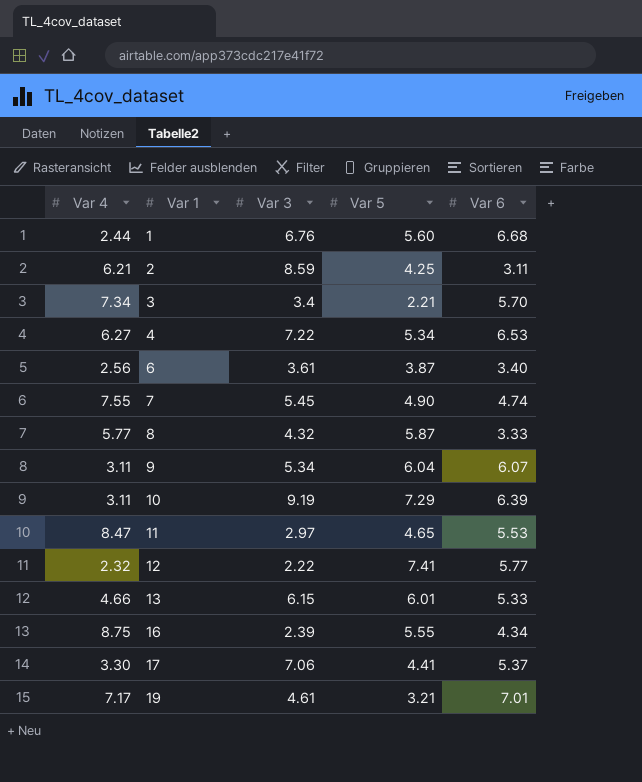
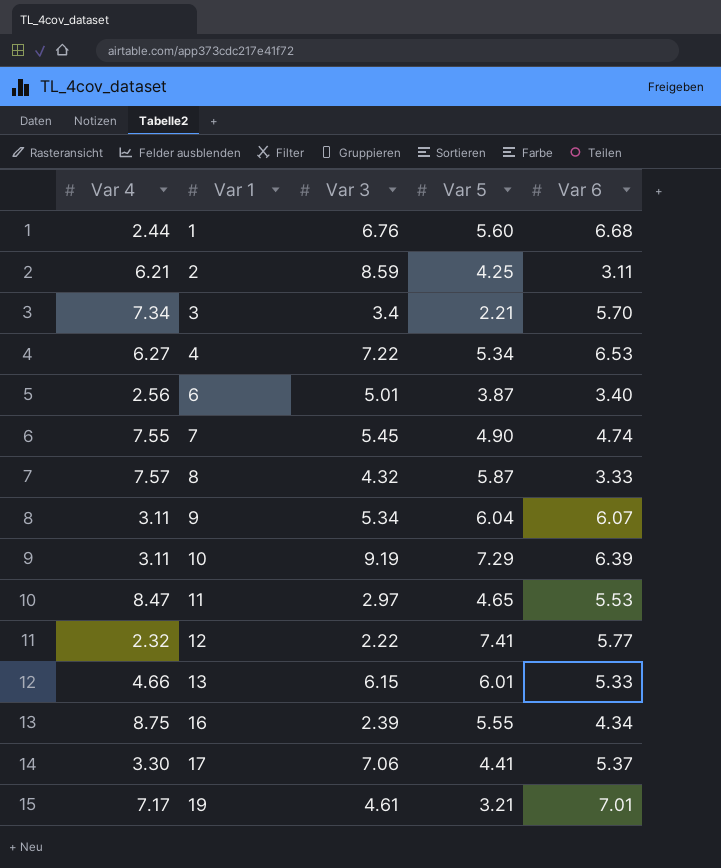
6 | Var 3: 3.61 -> 5.01
8 | Var 4: 5.77 -> 7.57

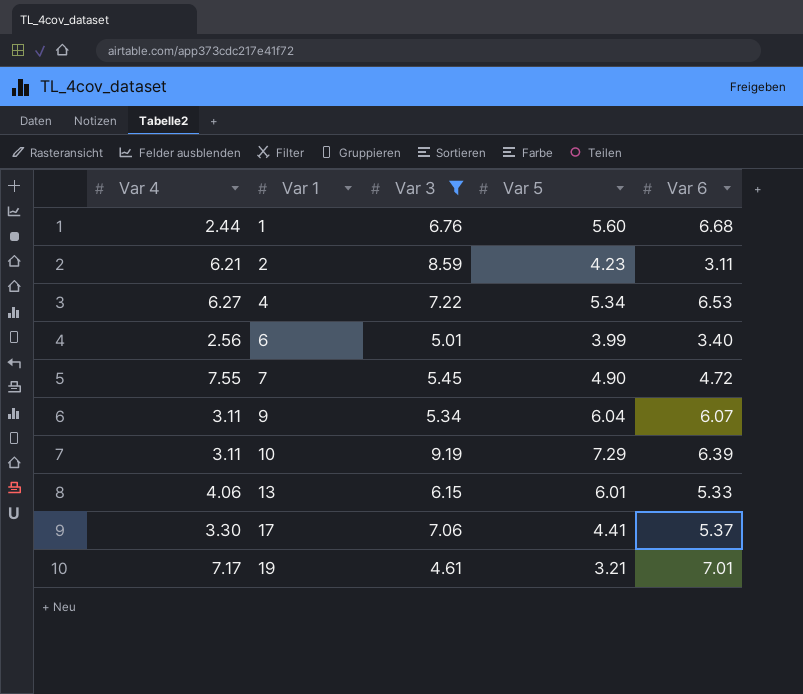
filter: none -> Var 3 >= 4.61
2 | Var 5: 4.25 -> 4.23
6 | Var 5: 3.87 -> 3.99
7 | Var 6: 4.74 -> 4.72
13 | Var 4: 4.66 -> 4.06

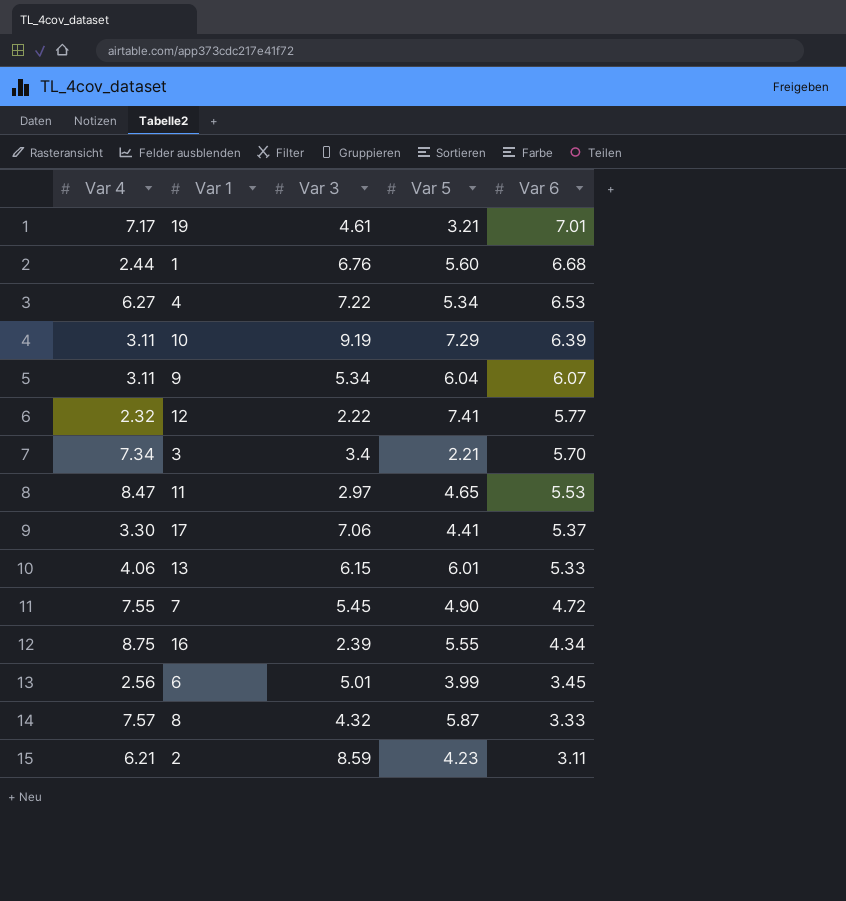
filter: Var 3 >= 4.61 -> none
row order: Var 1 ascending -> Var 6 descending
6 | Var 6: 3.40 -> 3.45

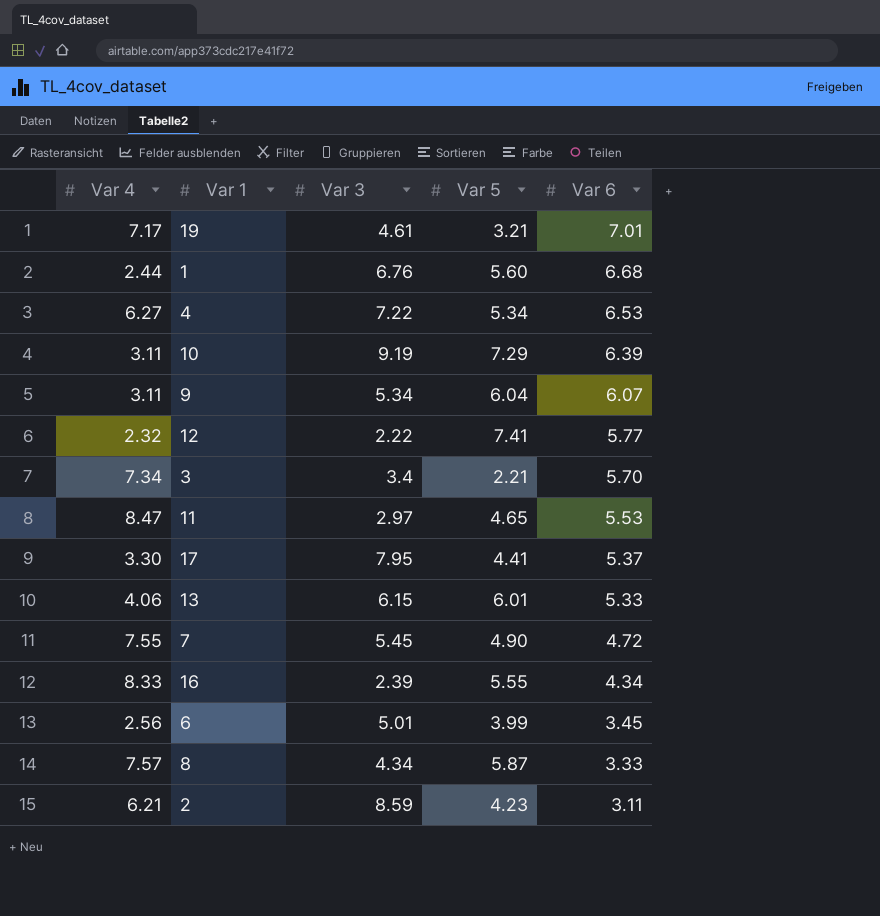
17 | Var 3: 7.06 -> 7.95
16 | Var 4: 8.75 -> 8.33
8 | Var 3: 4.32 -> 4.34

